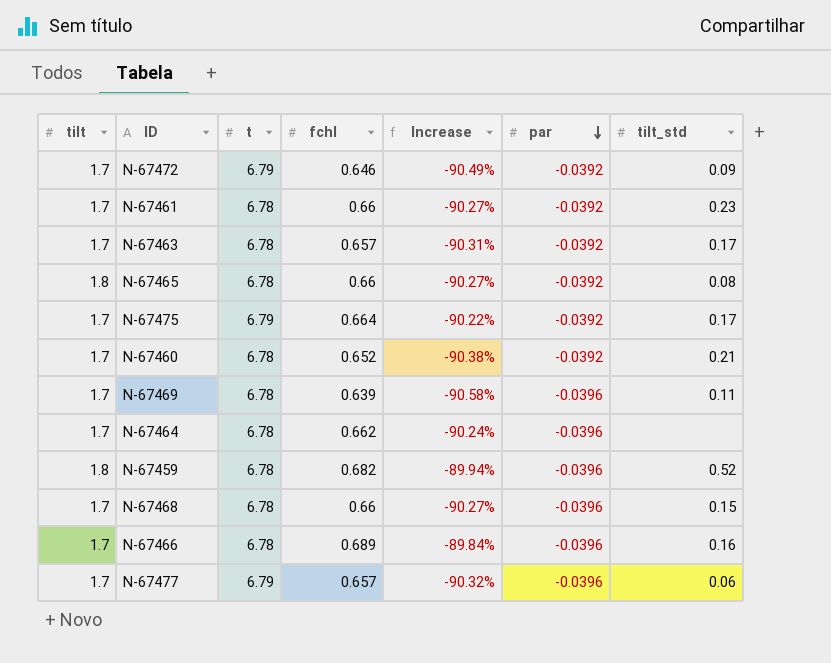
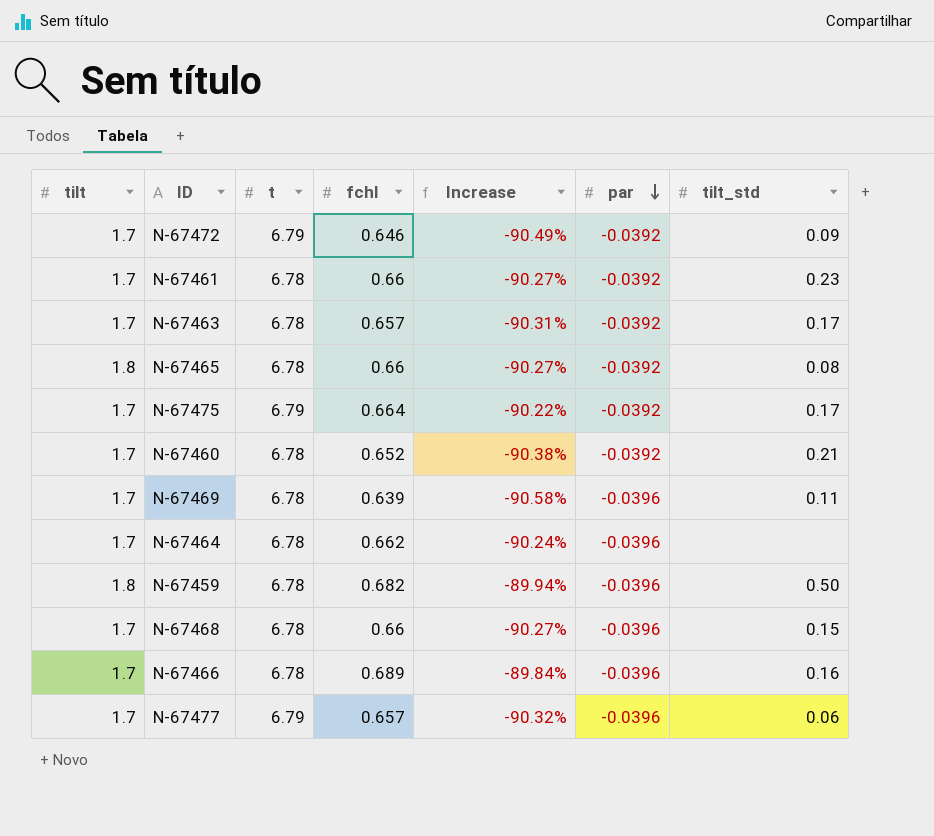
N-67459 | tilt_std: 0.52 -> 0.50

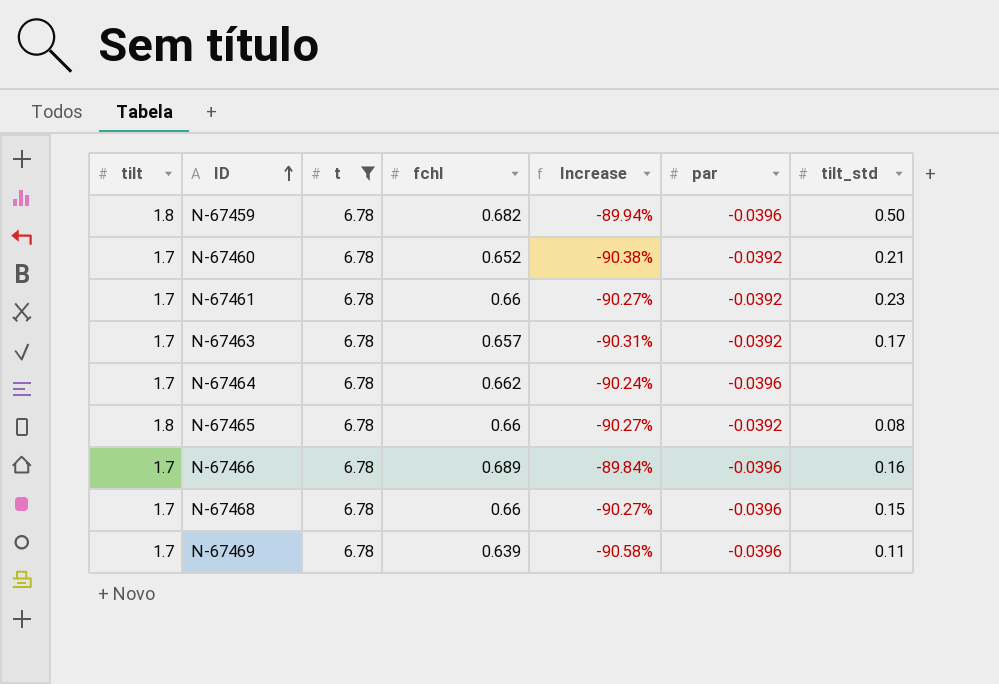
filter: none -> t = 6.78
row order: par descending -> ID ascending

